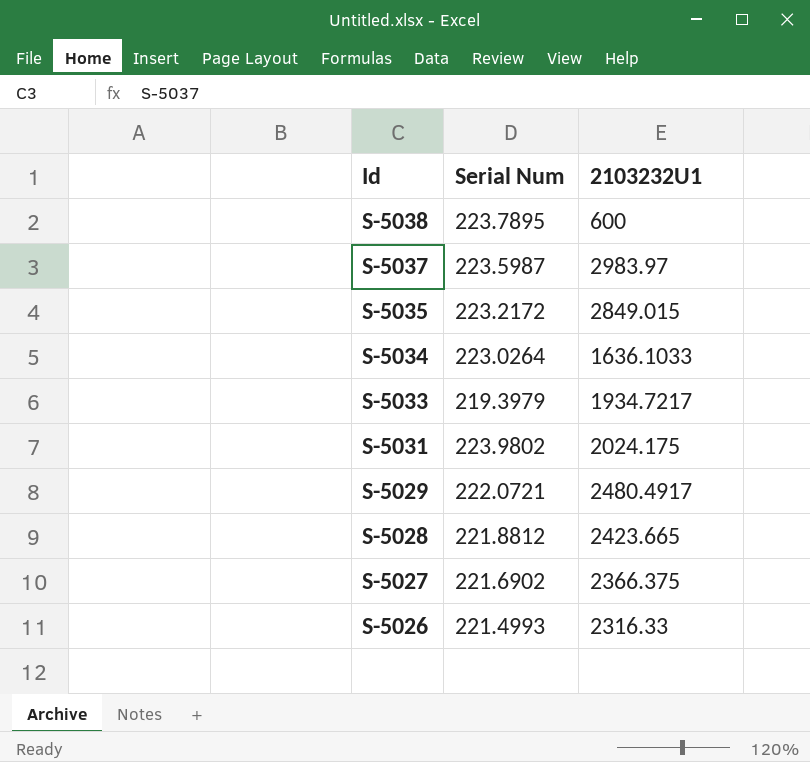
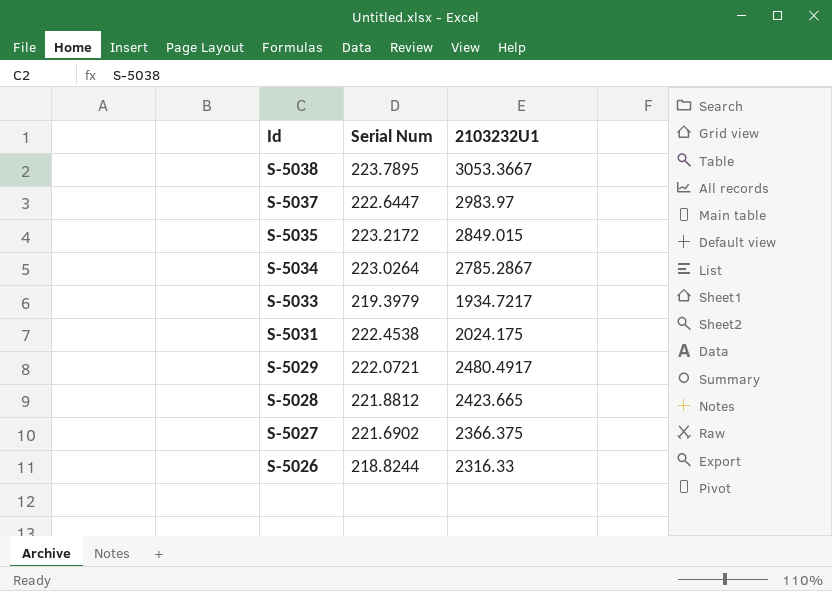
S-5038 | 2103232U1: 600 -> 3053.3667
S-5037 | Serial Num: 223.5987 -> 222.6447
S-5034 | 2103232U1: 1636.1033 -> 2785.2867
S-5031 | Serial Num: 223.9802 -> 222.4538
S-5026 | Serial Num: 221.4993 -> 218.8244

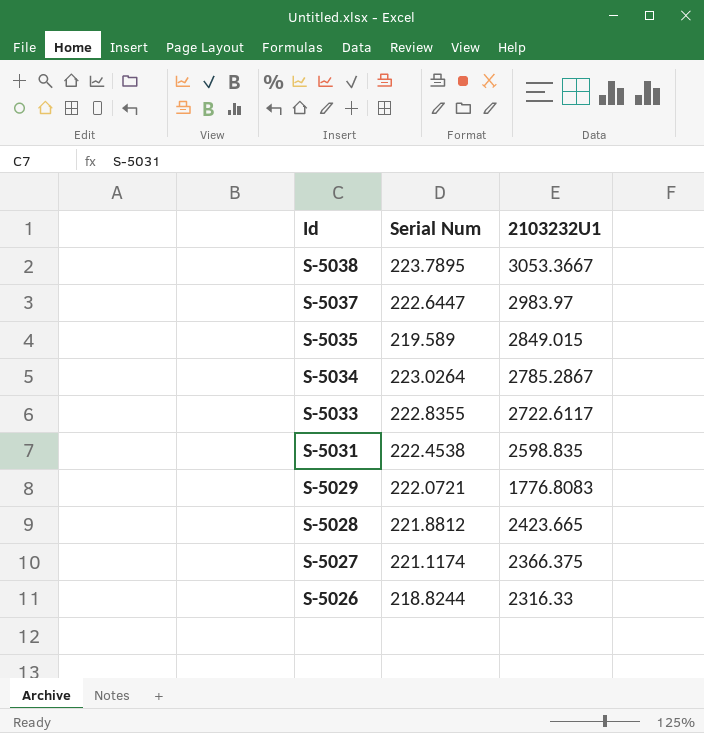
S-5035 | Serial Num: 223.2172 -> 219.589
S-5033 | Serial Num: 219.3979 -> 222.8355
S-5033 | 2103232U1: 1934.7217 -> 2722.6117
S-5031 | 2103232U1: 2024.175 -> 2598.835
S-5029 | 2103232U1: 2480.4917 -> 1776.8083
S-5027 | Serial Num: 221.6902 -> 221.1174

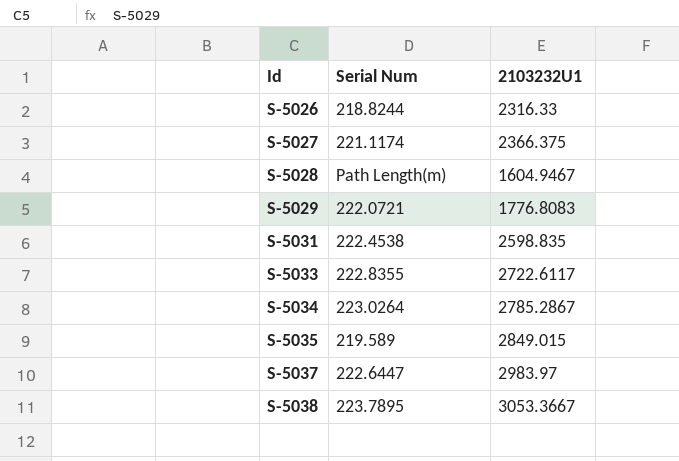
row order: Id descending -> Id ascending
S-5028 | Serial Num: 221.8812 -> Path Length(m)
S-5028 | 2103232U1: 2423.665 -> 1604.9467

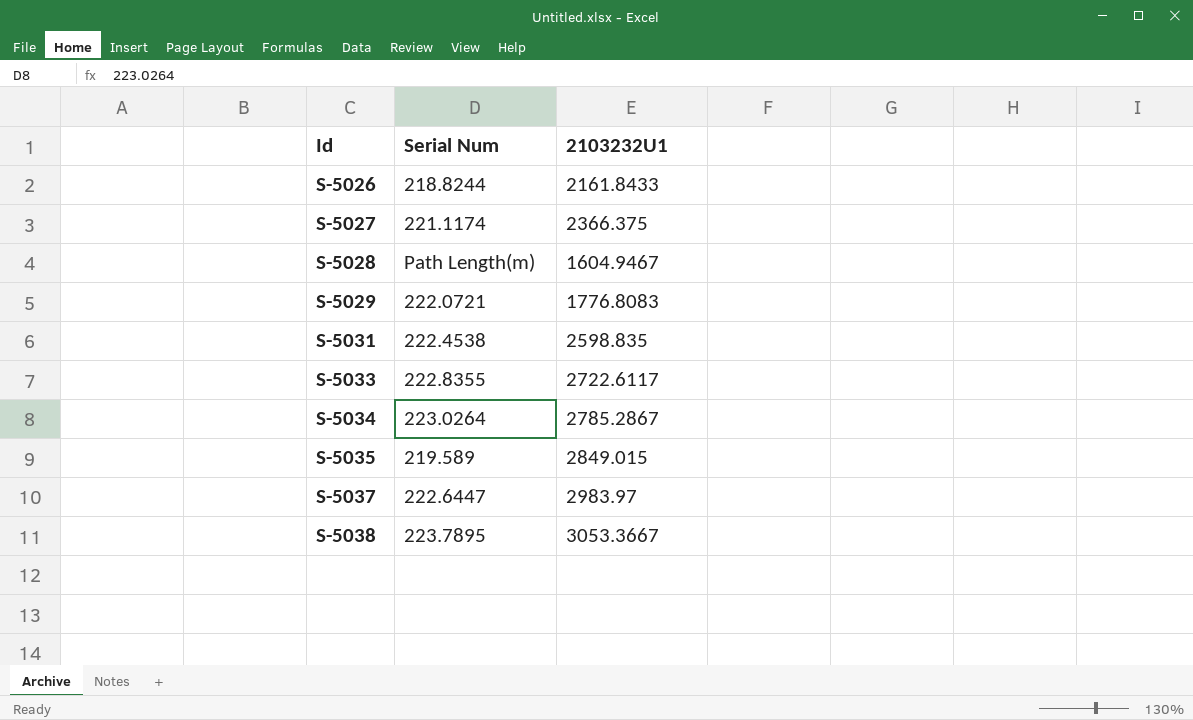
S-5026 | 2103232U1: 2316.33 -> 2161.8433

